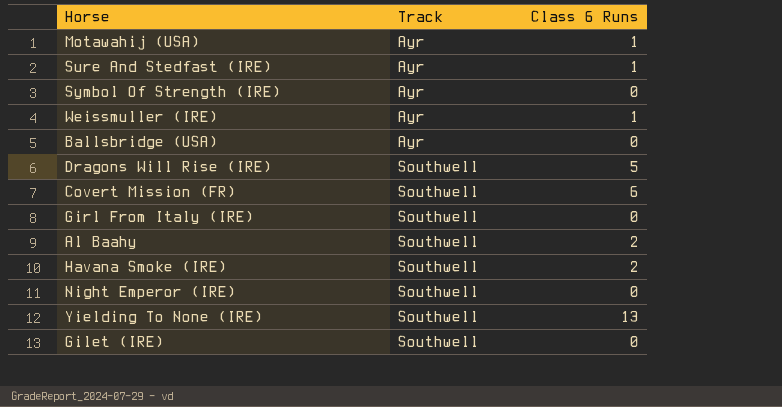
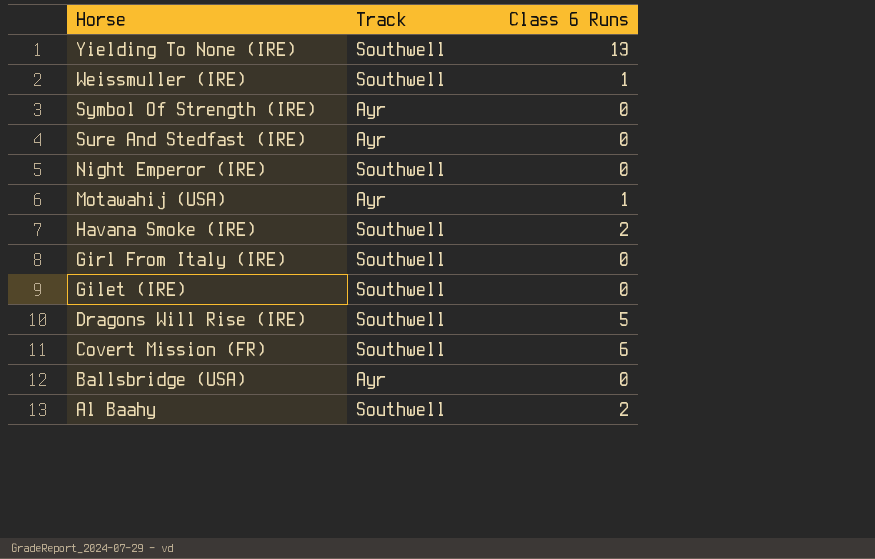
row order: Track ascending -> Horse descending
Weissmuller (IRE) | Track: Ayr -> Southwell
Sure And Stedfast (IRE) | Class 6 Runs: 1 -> 0

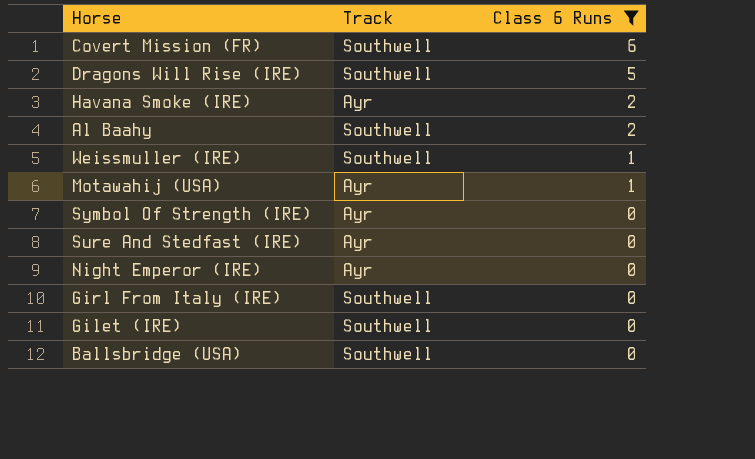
filter: none -> Class 6 Runs != 13
row order: Horse descending -> Class 6 Runs descending
Havana Smoke (IRE) | Track: Southwell -> Ayr
Night Emperor (IRE) | Track: Southwell -> Ayr
Ballsbridge (USA) | Track: Ayr -> Southwell

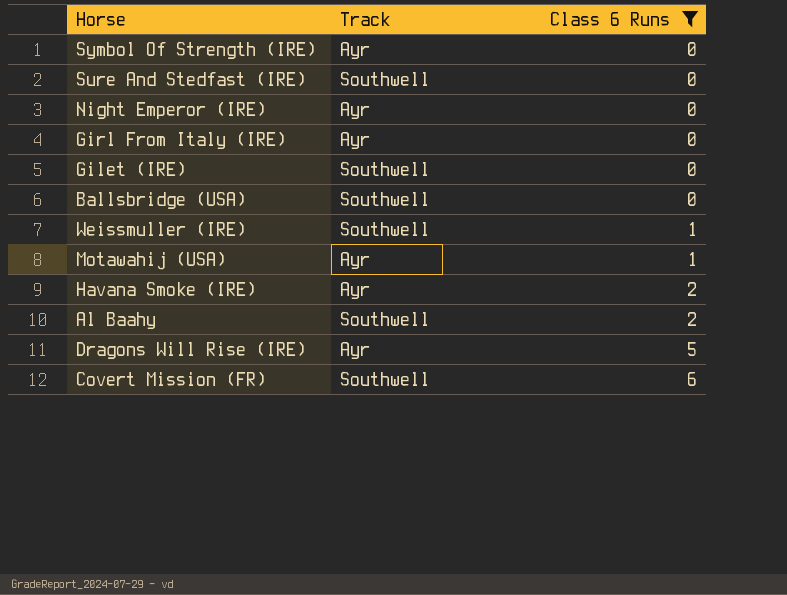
row order: Class 6 Runs descending -> Class 6 Runs ascending
Sure And Stedfast (IRE) | Track: Ayr -> Southwell
Girl From Italy (IRE) | Track: Southwell -> Ayr
Dragons Will Rise (IRE) | Track: Southwell -> Ayr

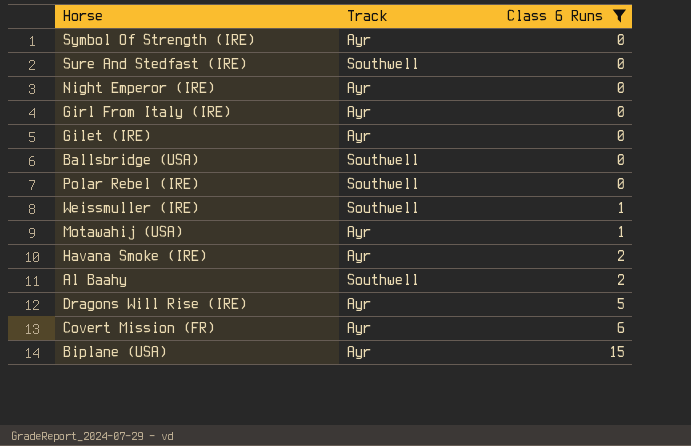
Gilet (IRE) | Track: Southwell -> Ayr
row Polar Rebel (IRE): none -> Southwell | 0
Covert Mission (FR) | Track: Southwell -> Ayr
row Biplane (USA): none -> Ayr | 15

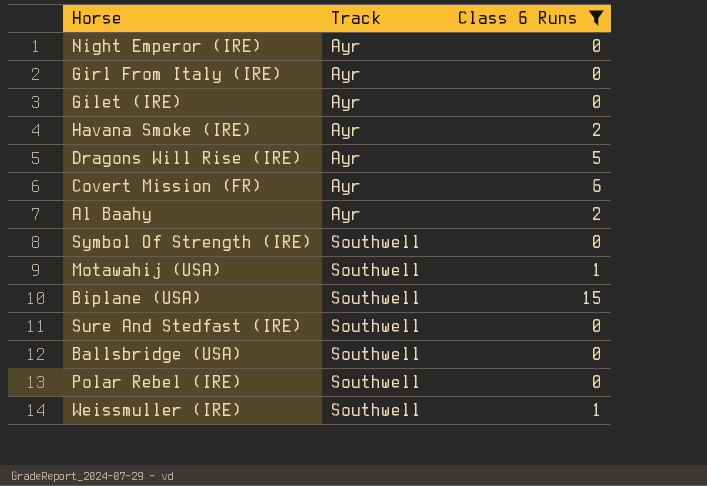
row order: Class 6 Runs ascending -> Track ascending
Al Baahy | Track: Southwell -> Ayr
Symbol Of Strength (IRE) | Track: Ayr -> Southwell
Motawahij (USA) | Track: Ayr -> Southwell
Biplane (USA) | Track: Ayr -> Southwell

